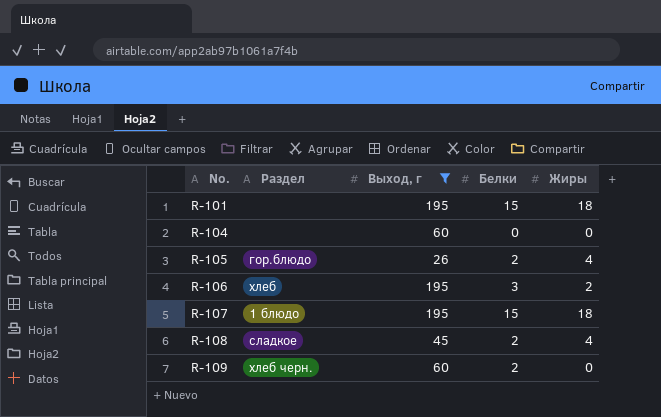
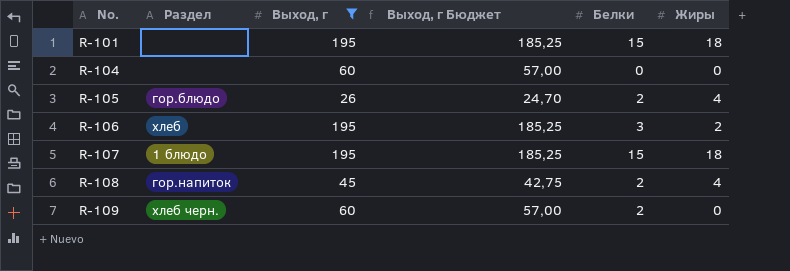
column Выход, г Бюджет | formula: none -> [Выход, г] * 0,95
R-108 | Раздел: сладкое -> гор.напиток

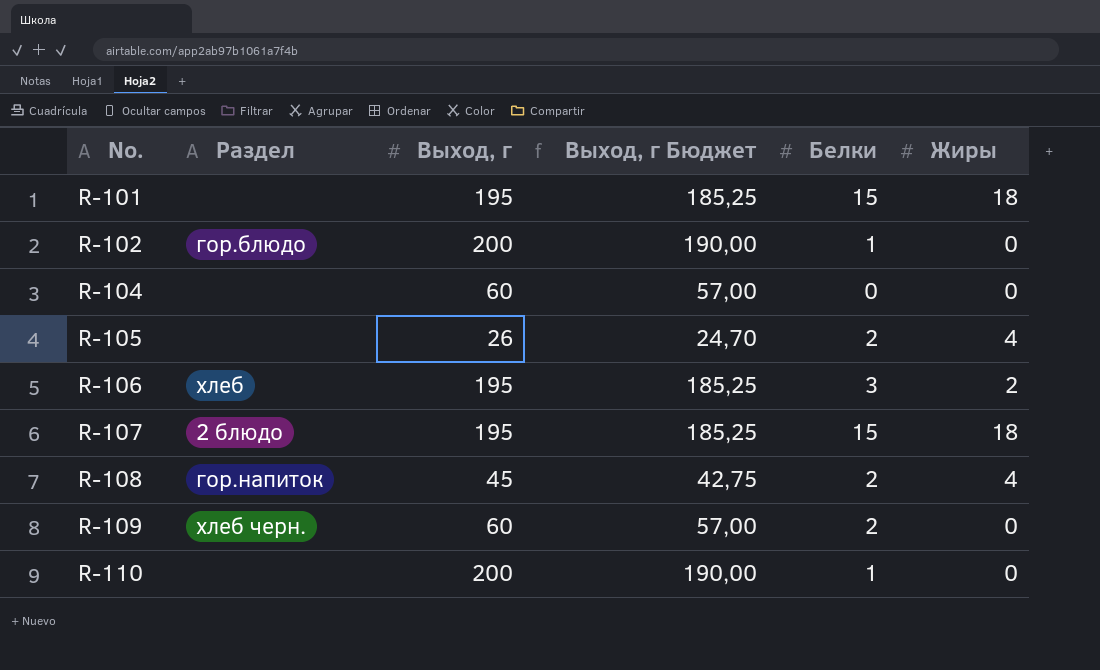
filter: Выход, г != 200 -> none
R-105 | Раздел: гор.блюдо -> none
R-107 | Раздел: 1 блюдо -> 2 блюдо

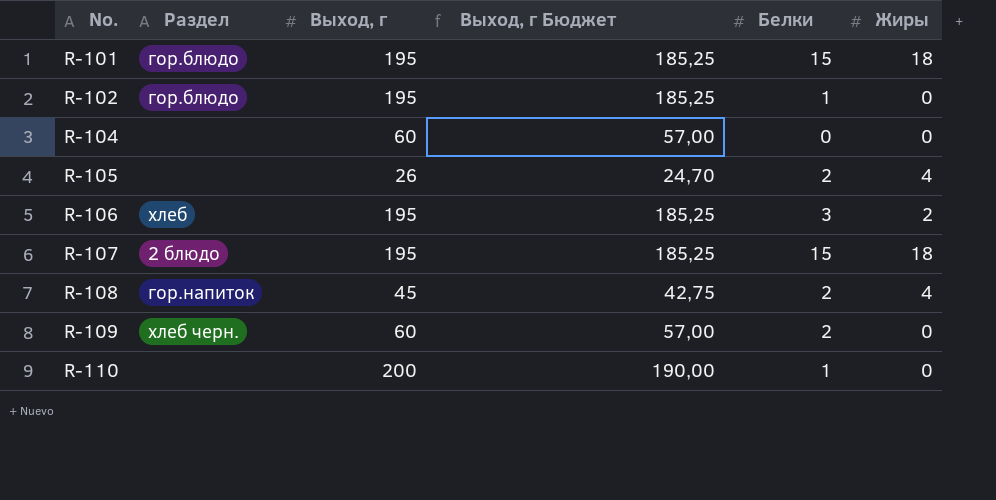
R-101 | Раздел: none -> гор.блюдо
R-102 | Выход, г: 200 -> 195
R-102 | Выход, г Бюджет: 190,00 -> 185,25

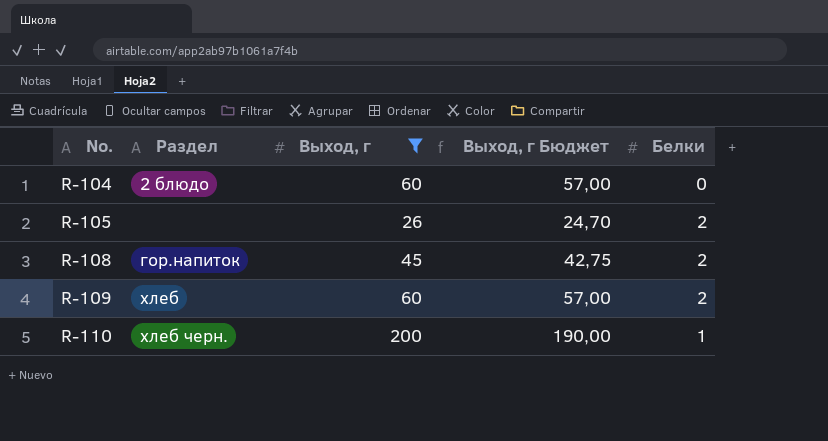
filter: none -> Выход, г != 195
column Жиры | position: 6 -> none
R-104 | Раздел: none -> 2 блюдо
R-109 | Раздел: хлеб черн. -> хлеб
R-110 | Раздел: none -> хлеб черн.

